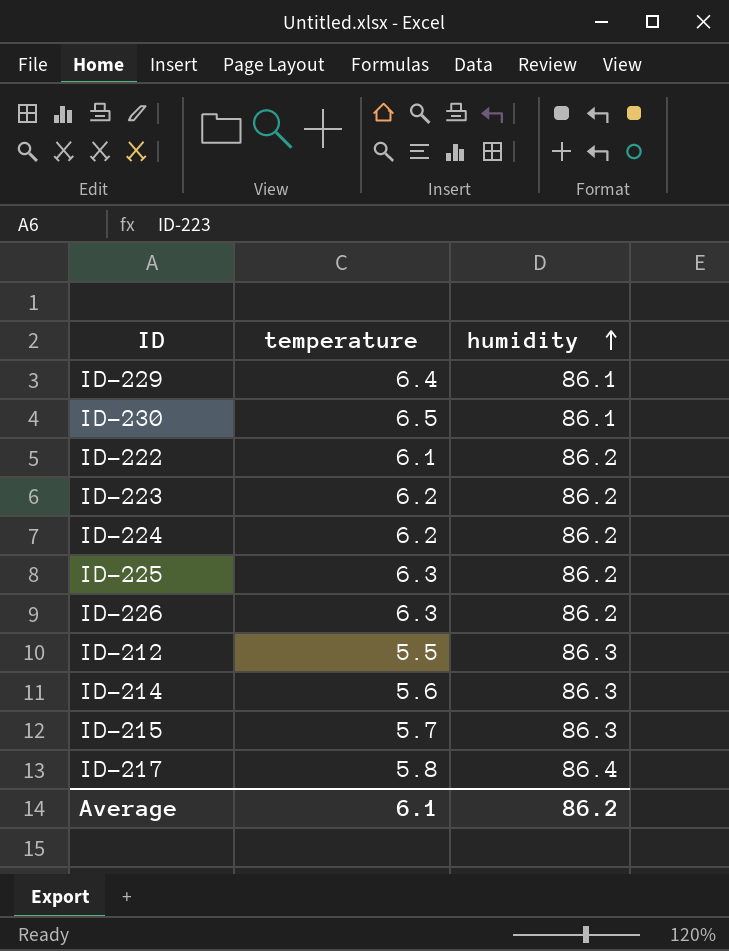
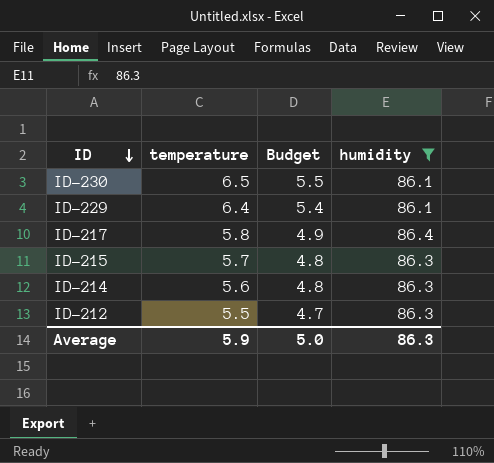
filter: none -> humidity != 86.2
row order: humidity ascending -> ID descending
column Budget | formula: none -> [temperature] * 0.85
Average | temperature: 6.1 -> 5.9
Average | humidity: 86.2 -> 86.3

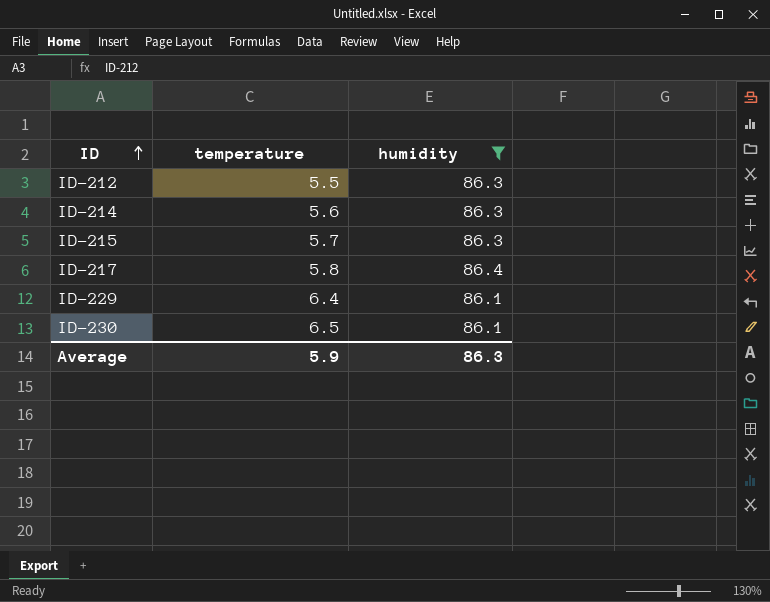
row order: ID descending -> ID ascending
column Budget | formula: [temperature] * 0.85 -> none

